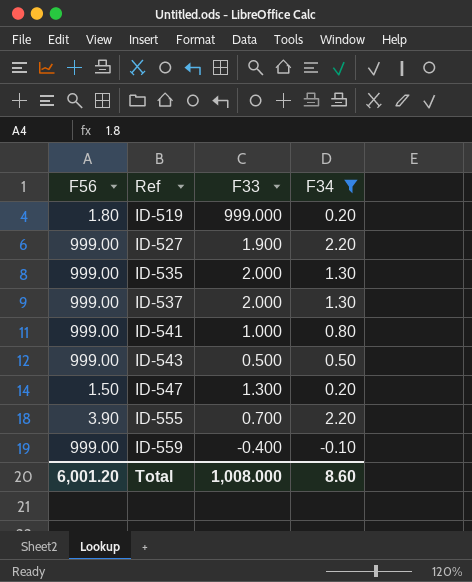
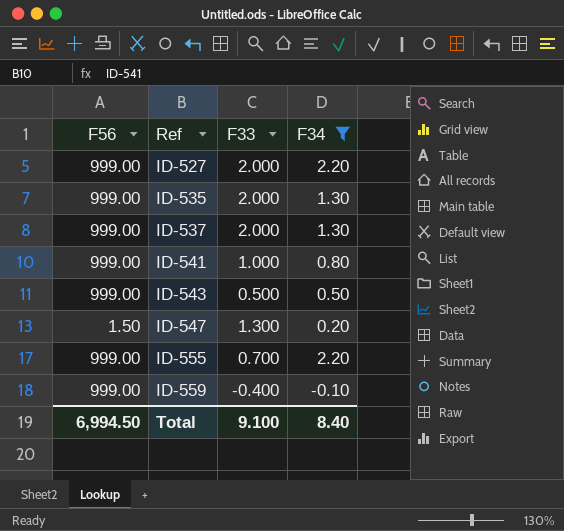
row ID-519: 1.80 | 999.000 | 0.20 -> none
ID-527 | F33: 1.900 -> 2.000
ID-555 | F56: 3.90 -> 999.00
Total | F56: 6,001.20 -> 6,994.50
Total | F33: 1,008.000 -> 9.100
Total | F34: 8.60 -> 8.40

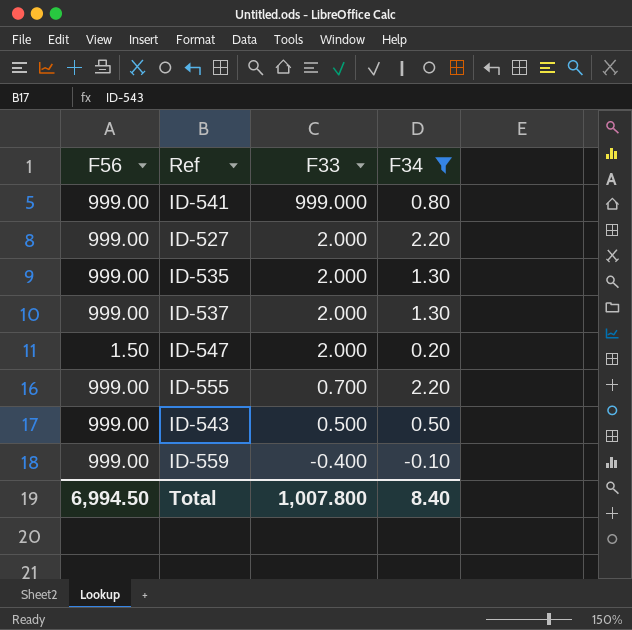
row order: Ref ascending -> F33 descending
ID-541 | F33: 1.000 -> 999.000
ID-547 | F33: 1.300 -> 2.000
Total | F33: 9.100 -> 1,007.800

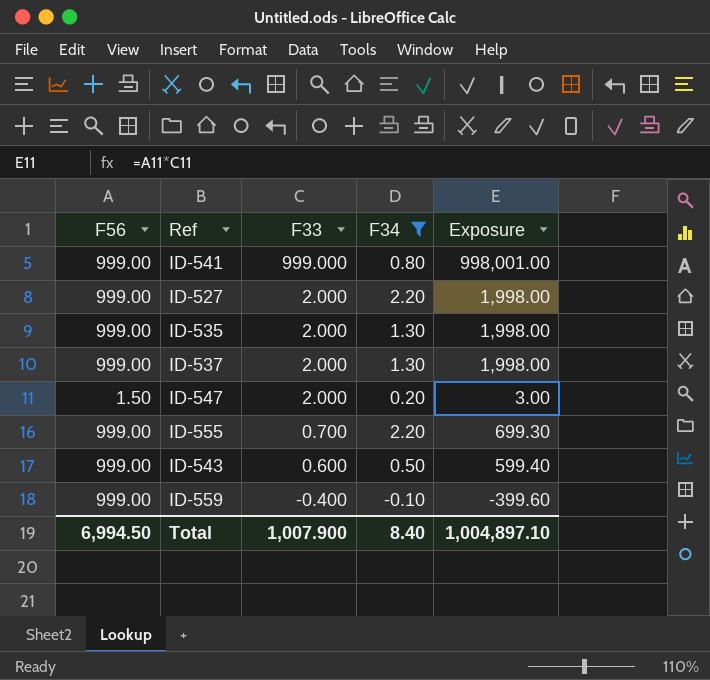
column Exposure | formula: none -> [F56] * [F33]
ID-543 | F33: 0.500 -> 0.600
Total | F33: 1,007.800 -> 1,007.900

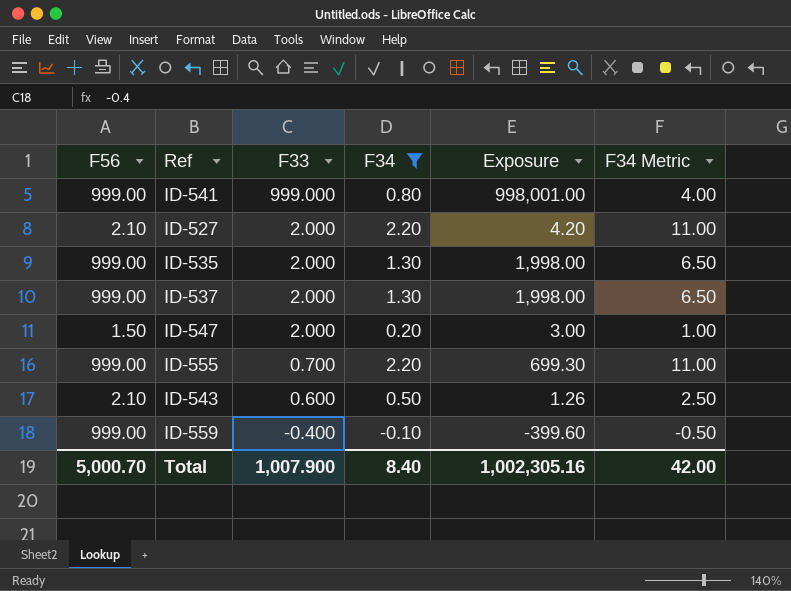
column F34 Metric | formula: none -> [F34] * 5
ID-527 | F56: 999.00 -> 2.10
ID-527 | Exposure: 1,998.00 -> 4.20
ID-543 | F56: 999.00 -> 2.10
ID-543 | Exposure: 599.40 -> 1.26
Total | F56: 6,994.50 -> 5,000.70
Total | Exposure: 1,004,897.10 -> 1,002,305.16

